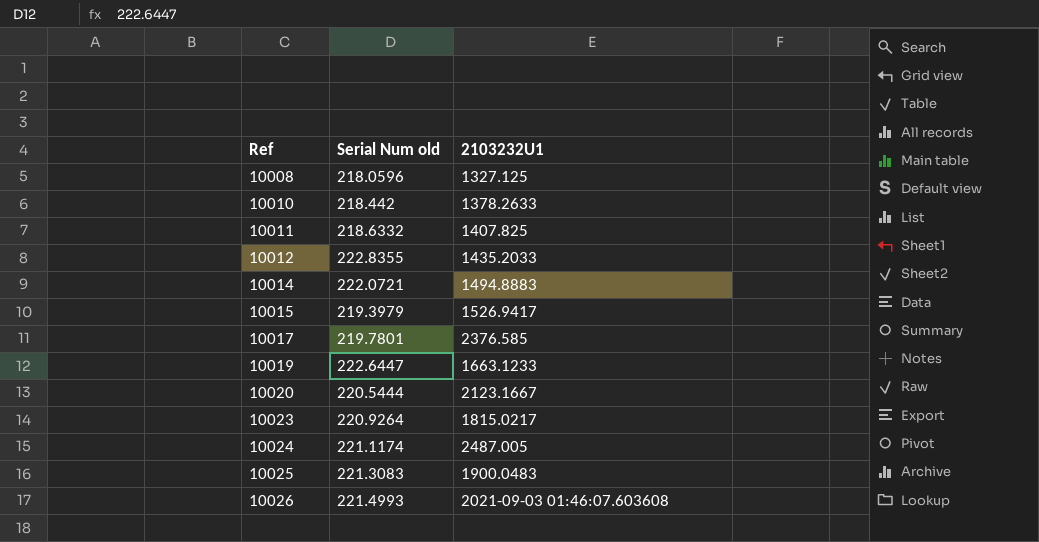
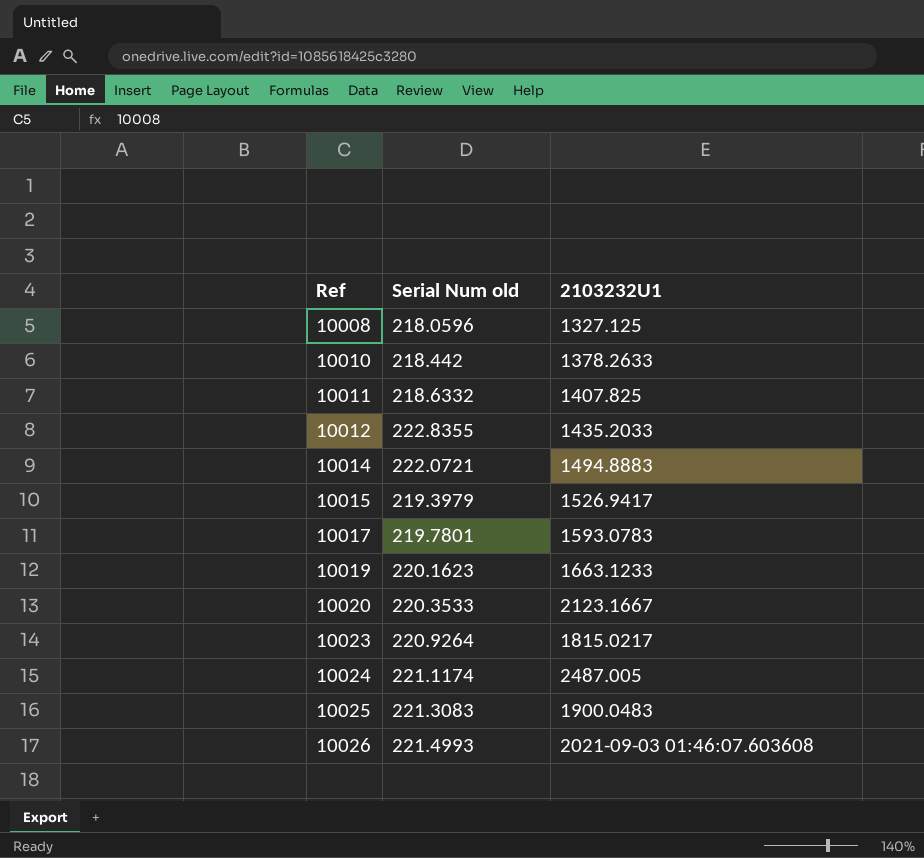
10017 | 2103232U1: 2376.585 -> 1593.0783
10019 | Serial Num old: 222.6447 -> 220.1623
10020 | Serial Num old: 220.5444 -> 220.3533

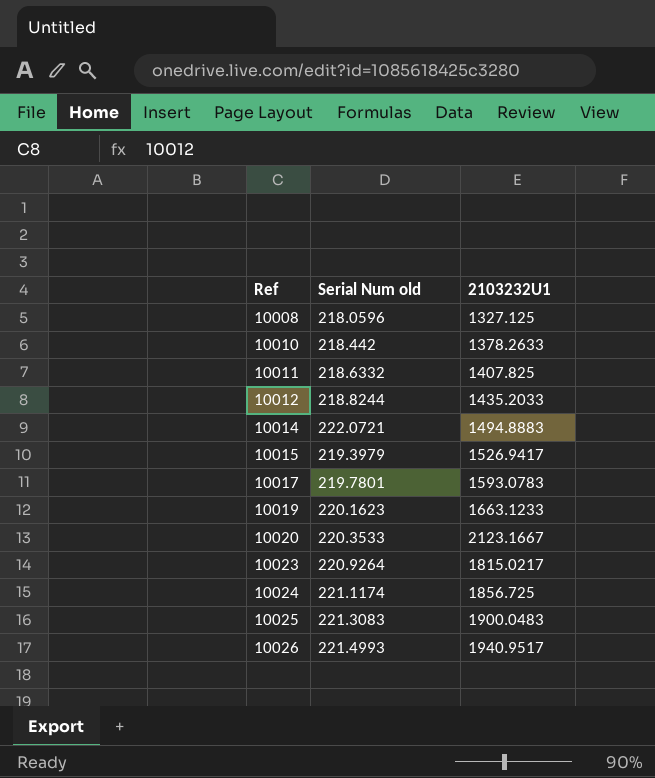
10012 | Serial Num old: 222.8355 -> 218.8244
10024 | 2103232U1: 2487.005 -> 1856.725
10026 | 2103232U1: 2021-09-03 01:46:07.603608 -> 1940.9517

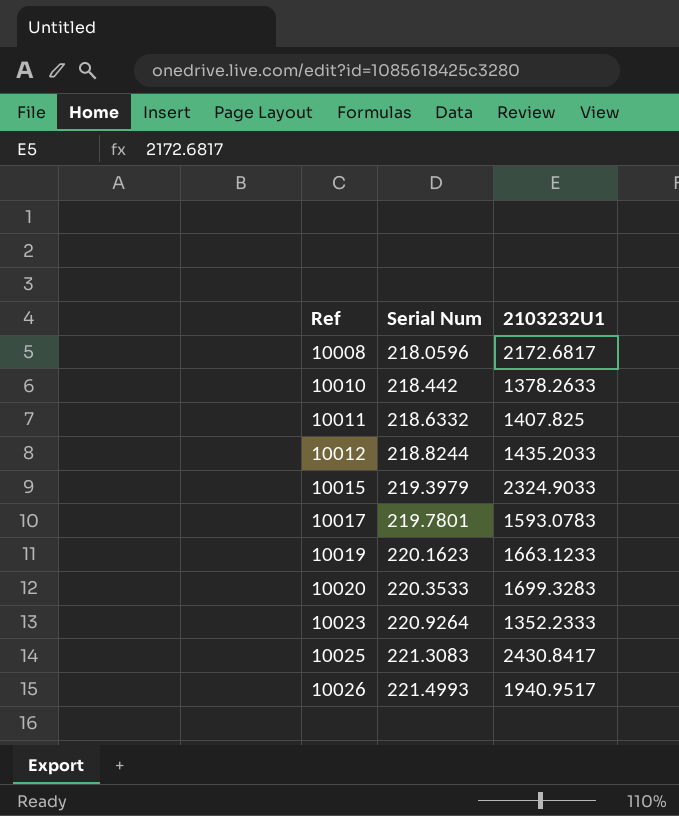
column name: Serial Num old -> Serial Num
row 10014: 222.0721 | 1494.8883 -> none
row 10024: 221.1174 | 1856.725 -> none
10008 | 2103232U1: 1327.125 -> 2172.6817
10015 | 2103232U1: 1526.9417 -> 2324.9033
10020 | 2103232U1: 2123.1667 -> 1699.3283
10023 | 2103232U1: 1815.0217 -> 1352.2333
10025 | 2103232U1: 1900.0483 -> 2430.8417

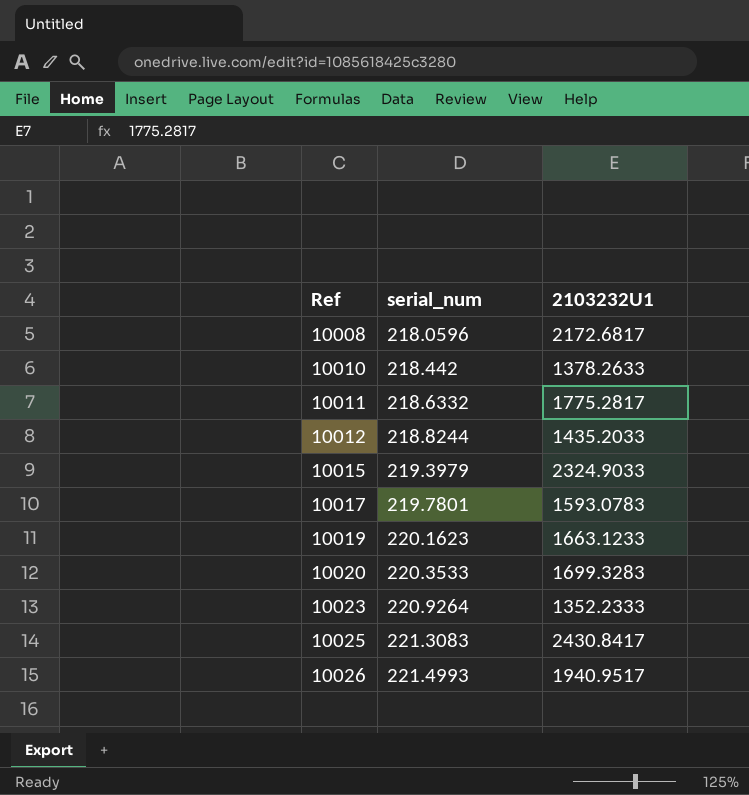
column name: Serial Num -> serial_num
10011 | 2103232U1: 1407.825 -> 1775.2817

